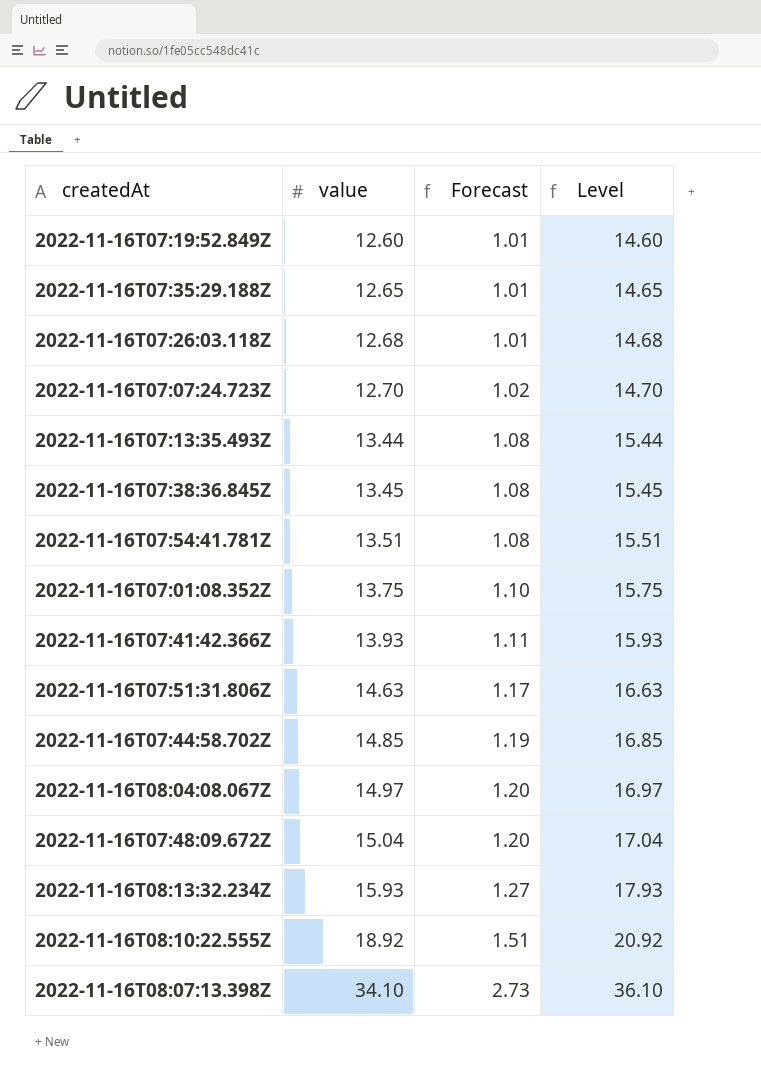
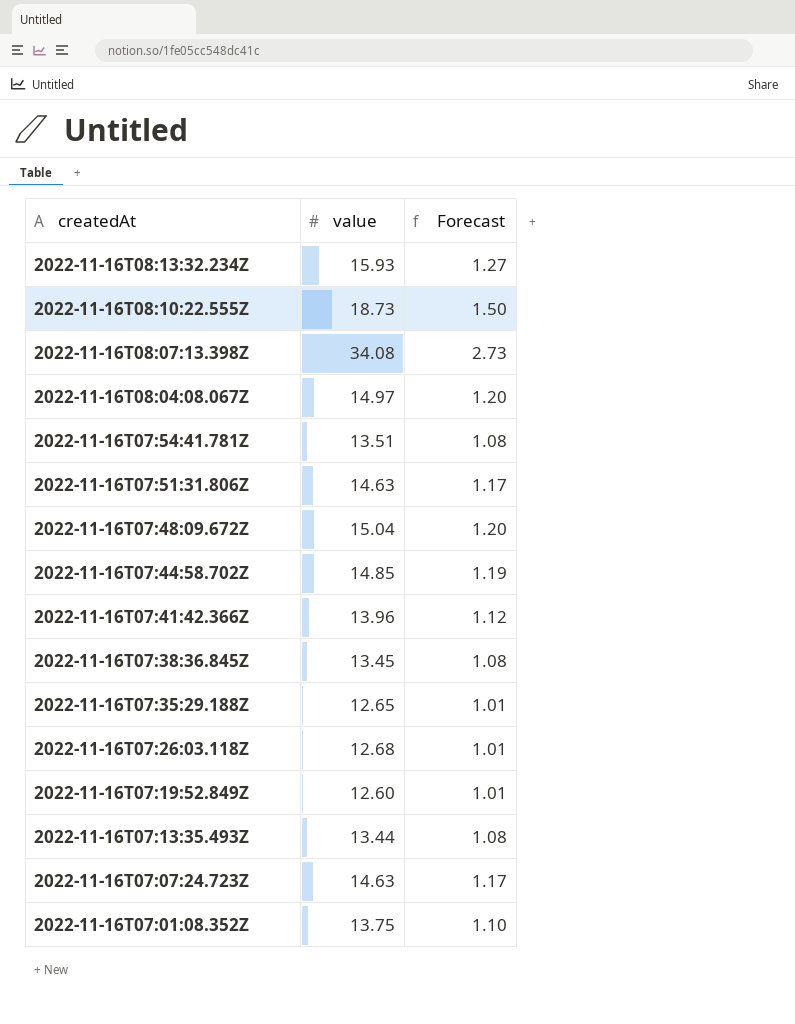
row order: value ascending -> createdAt descending
column Level | formula: [value] + 2 -> none
2022-11-16T08:10:22.555Z | value: 18.92 -> 18.73
2022-11-16T08:10:22.555Z | Forecast: 1.51 -> 1.50
2022-11-16T08:07:13.398Z | value: 34.10 -> 34.08
2022-11-16T07:41:42.366Z | value: 13.93 -> 13.96
2022-11-16T07:41:42.366Z | Forecast: 1.11 -> 1.12
2022-11-16T07:07:24.723Z | value: 12.70 -> 14.63
2022-11-16T07:07:24.723Z | Forecast: 1.02 -> 1.17

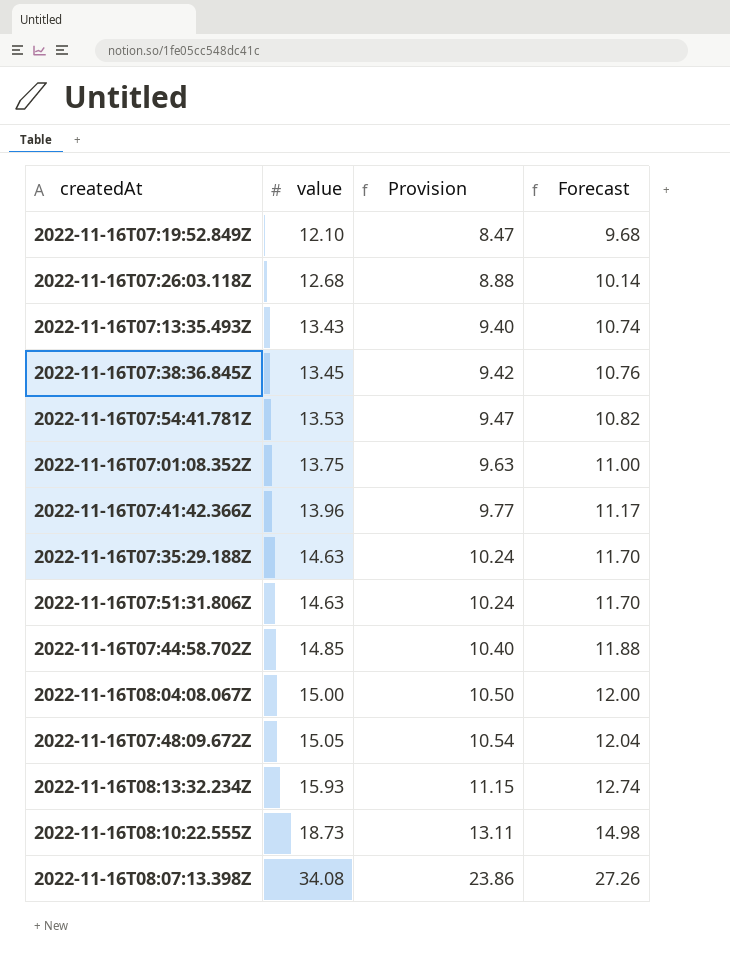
row order: createdAt descending -> value ascending
column Provision | formula: none -> [value] * 0.7
column Forecast | formula: [value] * 0.08 -> [value] * 0.8
row 2022-11-16T07:07:24.723Z: 14.63 | 1.17 -> none
2022-11-16T07:19:52.849Z | value: 12.60 -> 12.10
2022-11-16T07:13:35.493Z | value: 13.44 -> 13.43
2022-11-16T07:54:41.781Z | value: 13.51 -> 13.53
2022-11-16T07:35:29.188Z | value: 12.65 -> 14.63
2022-11-16T08:04:08.067Z | value: 14.97 -> 15.00
2022-11-16T07:48:09.672Z | value: 15.04 -> 15.05

